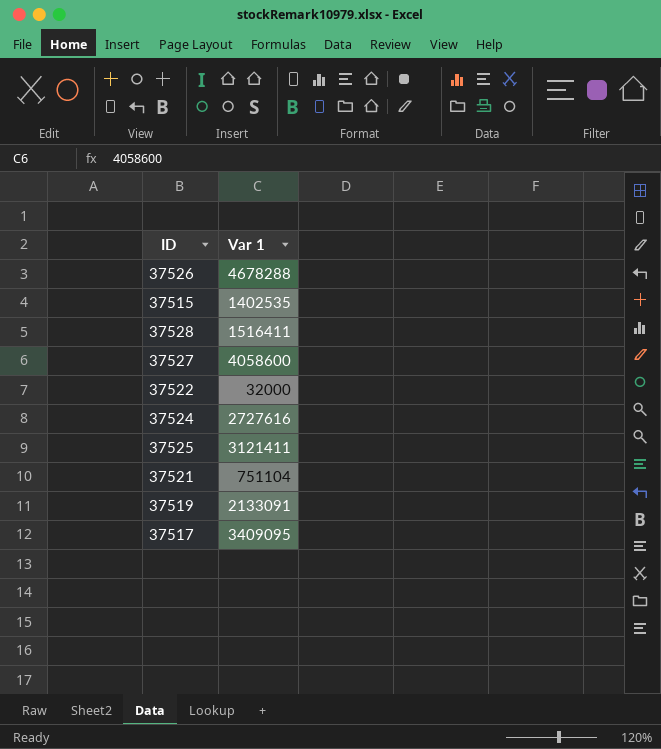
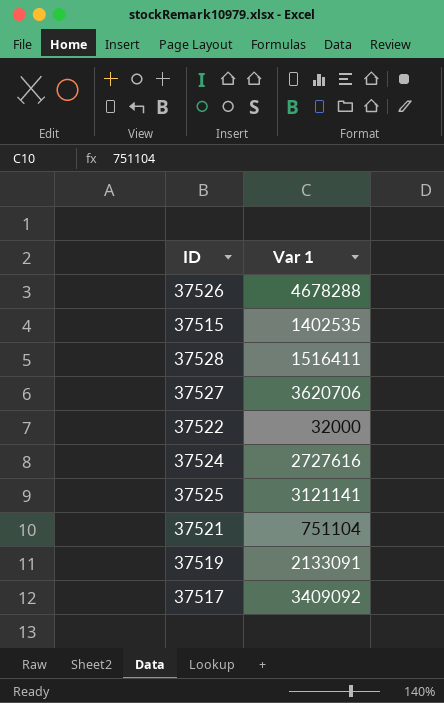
37527 | Var 1: 4058600 -> 3620706
37525 | Var 1: 3121411 -> 3121141
37517 | Var 1: 3409095 -> 3409092

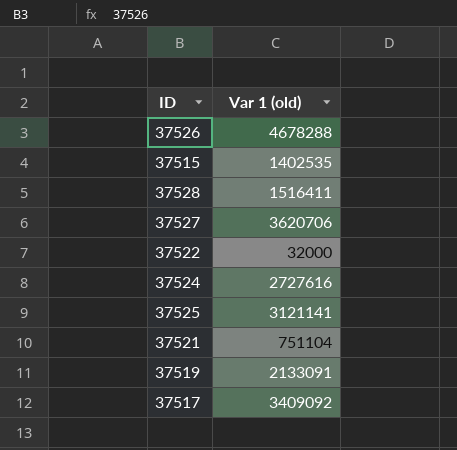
column name: Var 1 -> Var 1 (old)

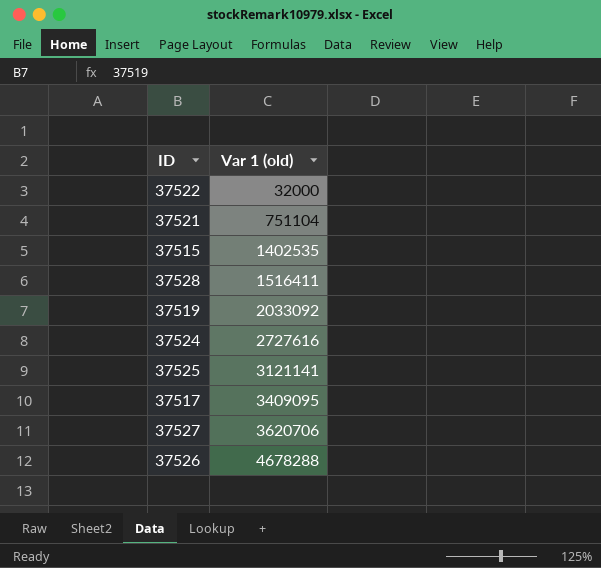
row order: none -> Var 1 (old) ascending
37519 | Var 1 (old): 2133091 -> 2033092
37517 | Var 1 (old): 3409092 -> 3409095

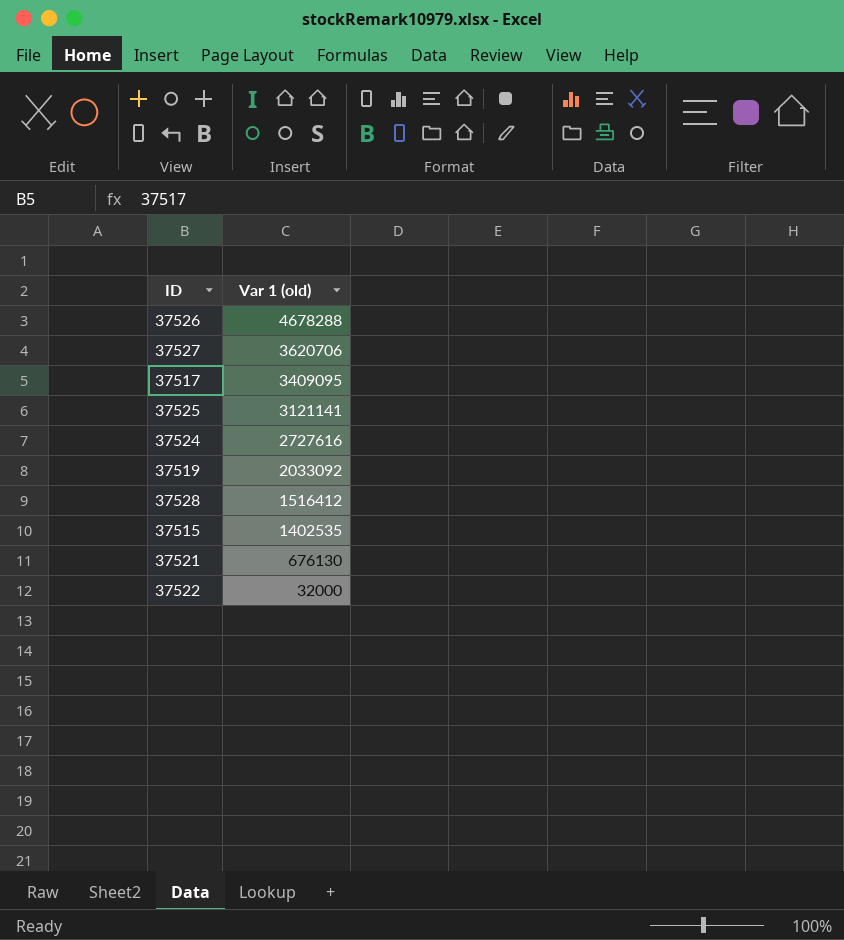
row order: Var 1 (old) ascending -> Var 1 (old) descending
37528 | Var 1 (old): 1516411 -> 1516412
37521 | Var 1 (old): 751104 -> 676130

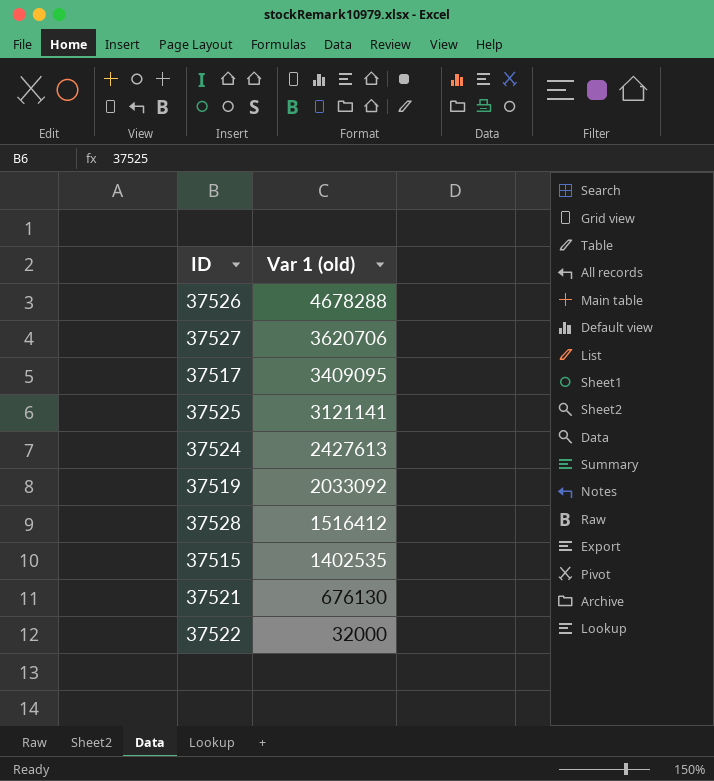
37524 | Var 1 (old): 2727616 -> 2427613

